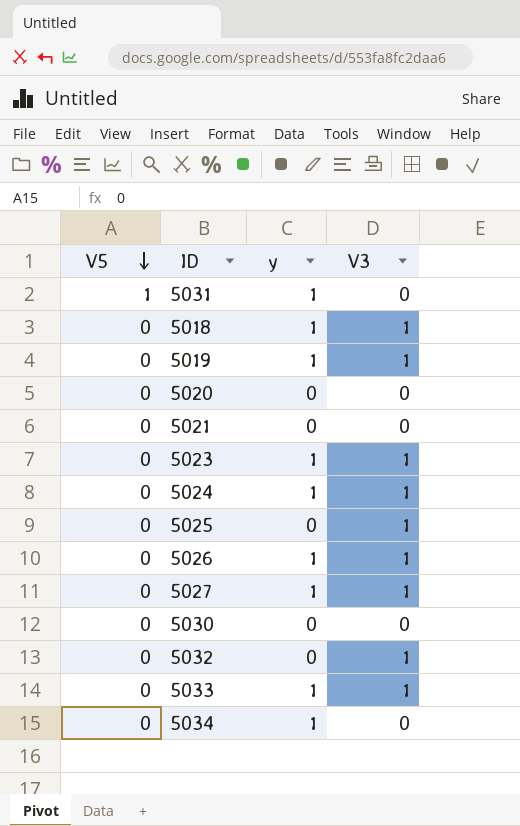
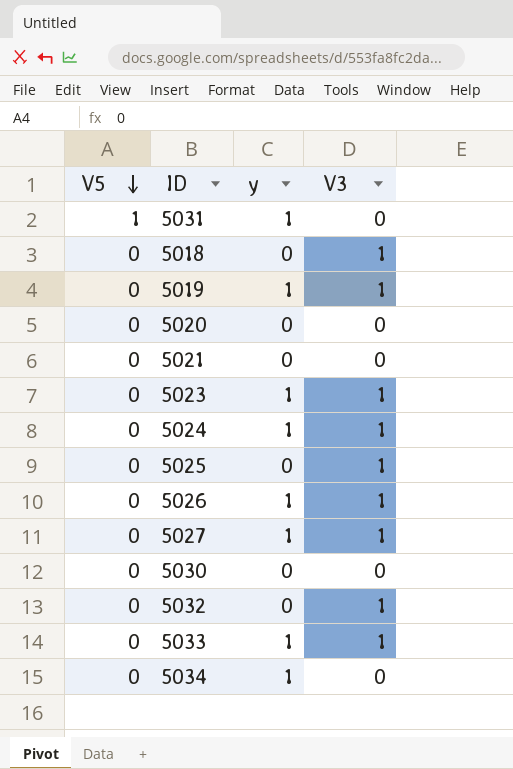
5018 | y: 1 -> 0

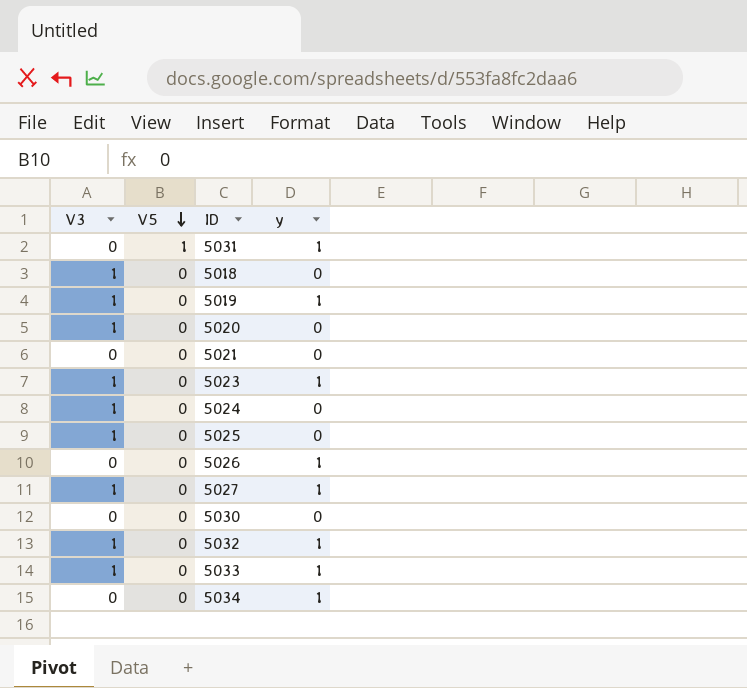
column V3 | position: 4 -> 1
5020 | V3: 0 -> 1
5024 | y: 1 -> 0
5026 | V3: 1 -> 0
5032 | y: 0 -> 1

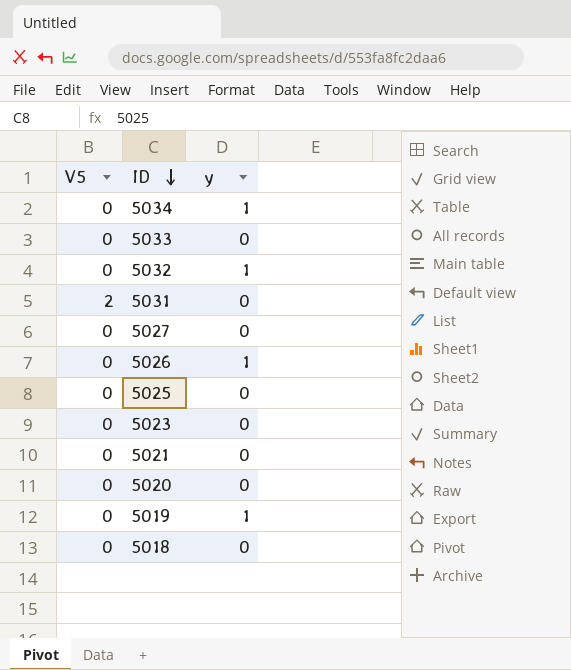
row order: V5 descending -> ID descending
column V3 | position: 1 -> none
row 5024: 1 | 0 | 0 -> none
row 5030: 0 | 0 | 0 -> none
5033 | y: 1 -> 0
5031 | V5: 1 -> 2
5031 | y: 1 -> 0
5027 | y: 1 -> 0
5023 | y: 1 -> 0

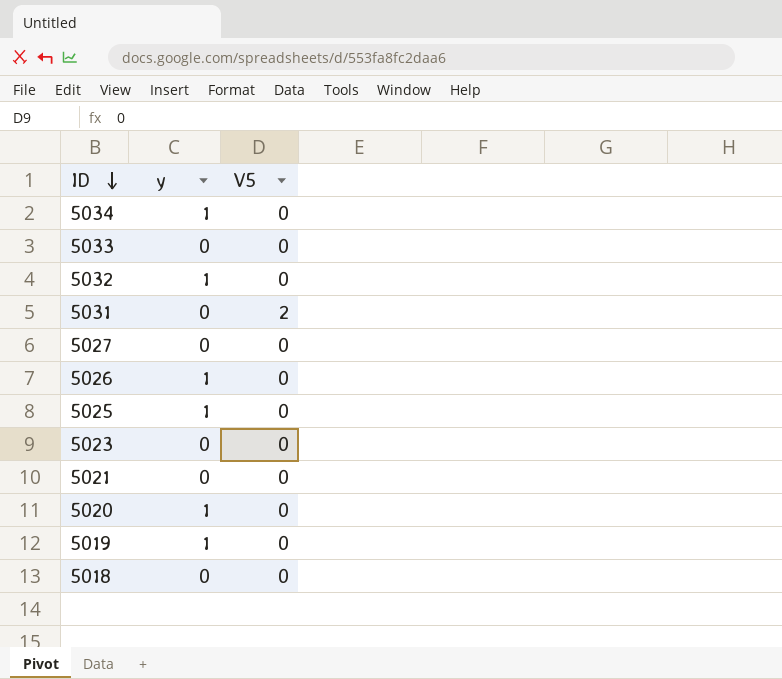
column V5 | position: 1 -> 3
5025 | y: 0 -> 1
5020 | y: 0 -> 1

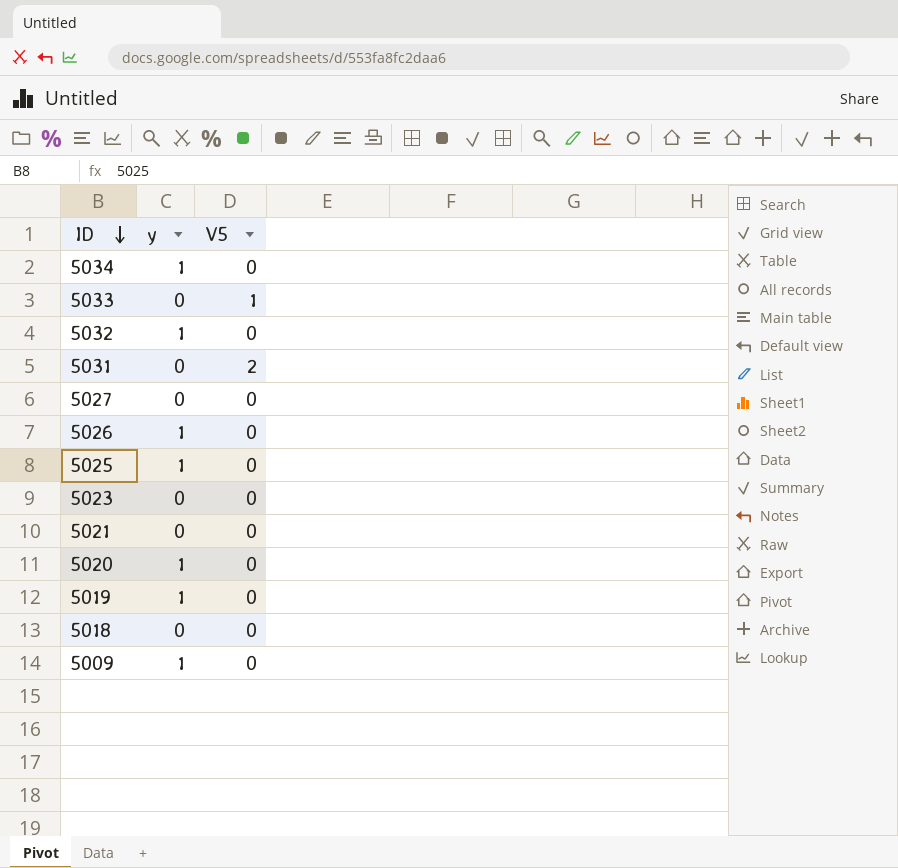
5033 | V5: 0 -> 1
row 5009: none -> 1 | 0

